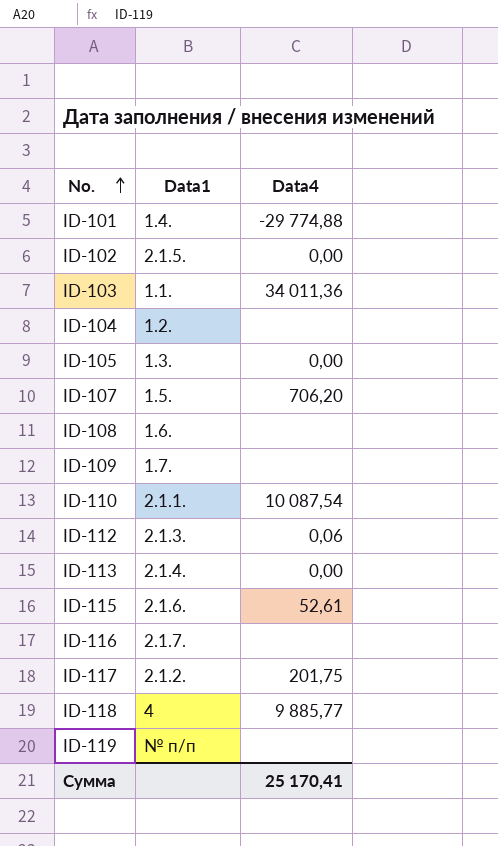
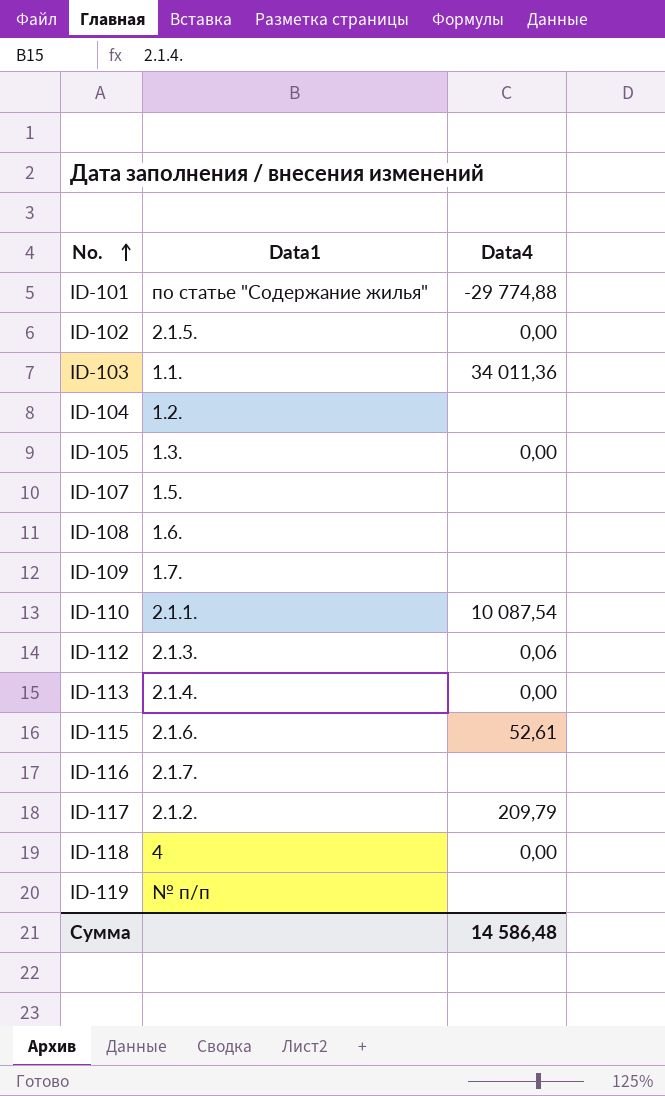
ID-101 | Data1: 1.4. -> по статье "Содержание жилья"
ID-107 | Data4: 706,20 -> none
ID-117 | Data4: 201,75 -> 209,79
ID-118 | Data4: 9 885,77 -> 0,00
Сумма | Data4: 25 170,41 -> 14 586,48

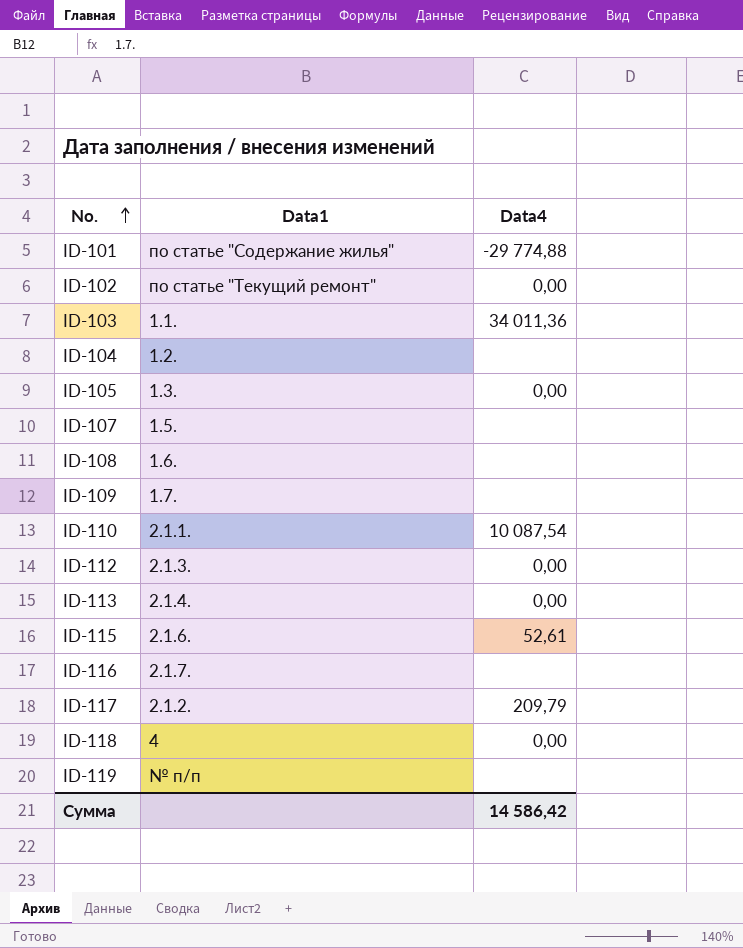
ID-102 | Data1: 2.1.5. -> по статье "Текущий ремонт"
ID-112 | Data4: 0,06 -> 0,00
Сумма | Data4: 14 586,48 -> 14 586,42

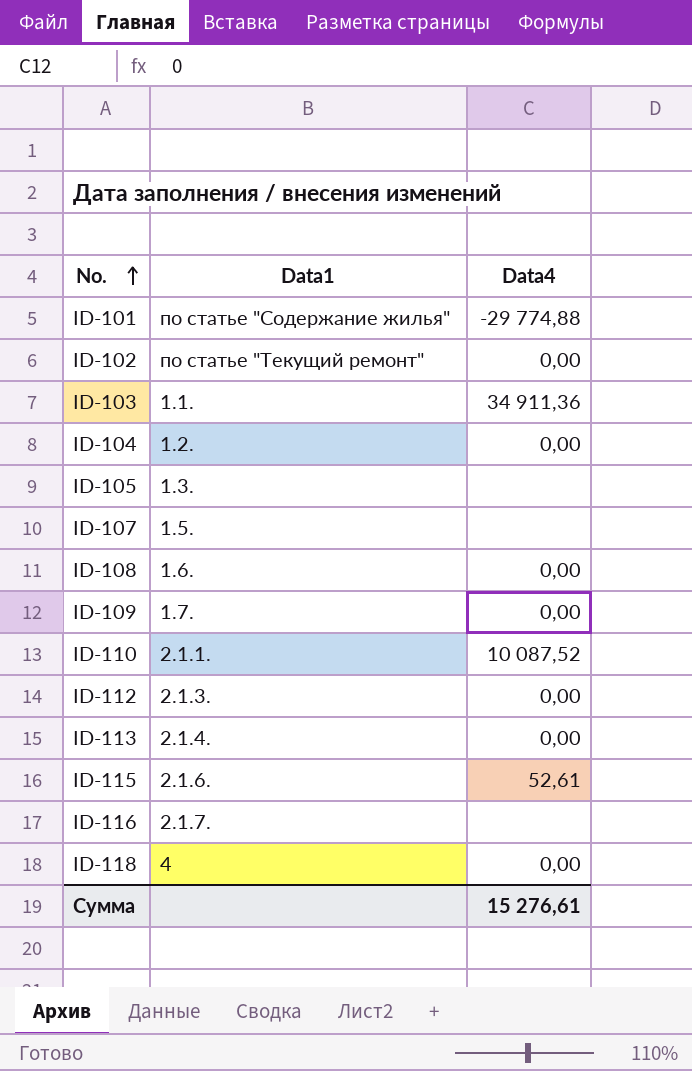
row ID-117: 2.1.2. | 209,79 -> none
row ID-119: № п/п | none -> none
ID-103 | Data4: 34 011,36 -> 34 911,36
ID-104 | Data4: none -> 0,00
ID-105 | Data4: 0,00 -> none
ID-108 | Data4: none -> 0,00
ID-109 | Data4: none -> 0,00
ID-110 | Data4: 10 087,54 -> 10 087,52
Сумма | Data4: 14 586,42 -> 15 276,61

